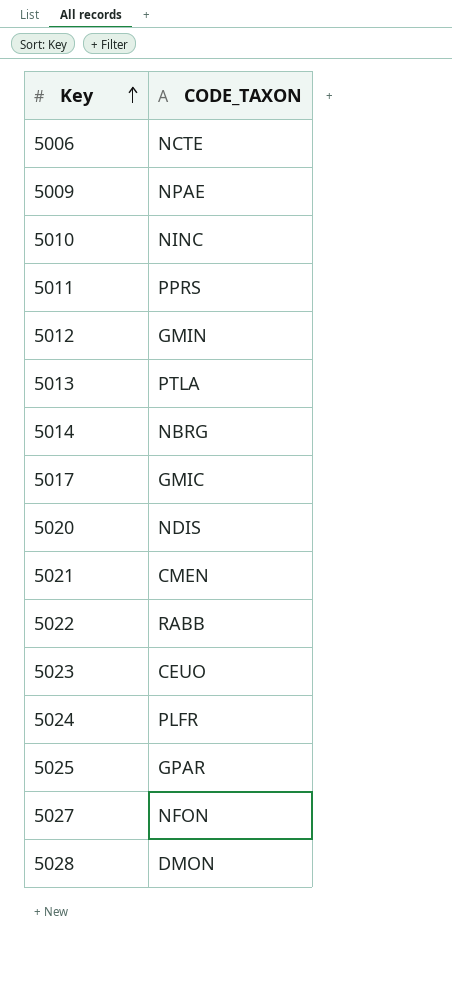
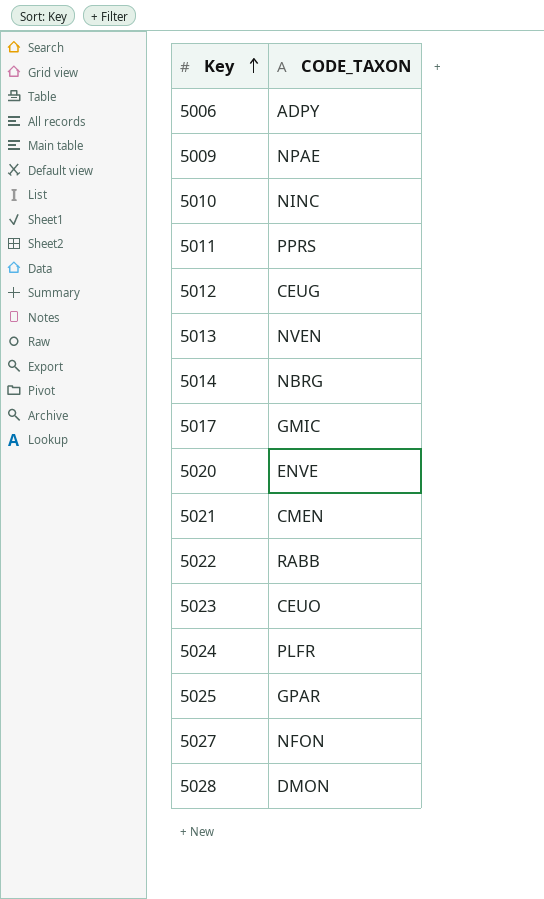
5006 | CODE_TAXON: NCTE -> ADPY
5012 | CODE_TAXON: GMIN -> CEUG
5013 | CODE_TAXON: PTLA -> NVEN
5020 | CODE_TAXON: NDIS -> ENVE

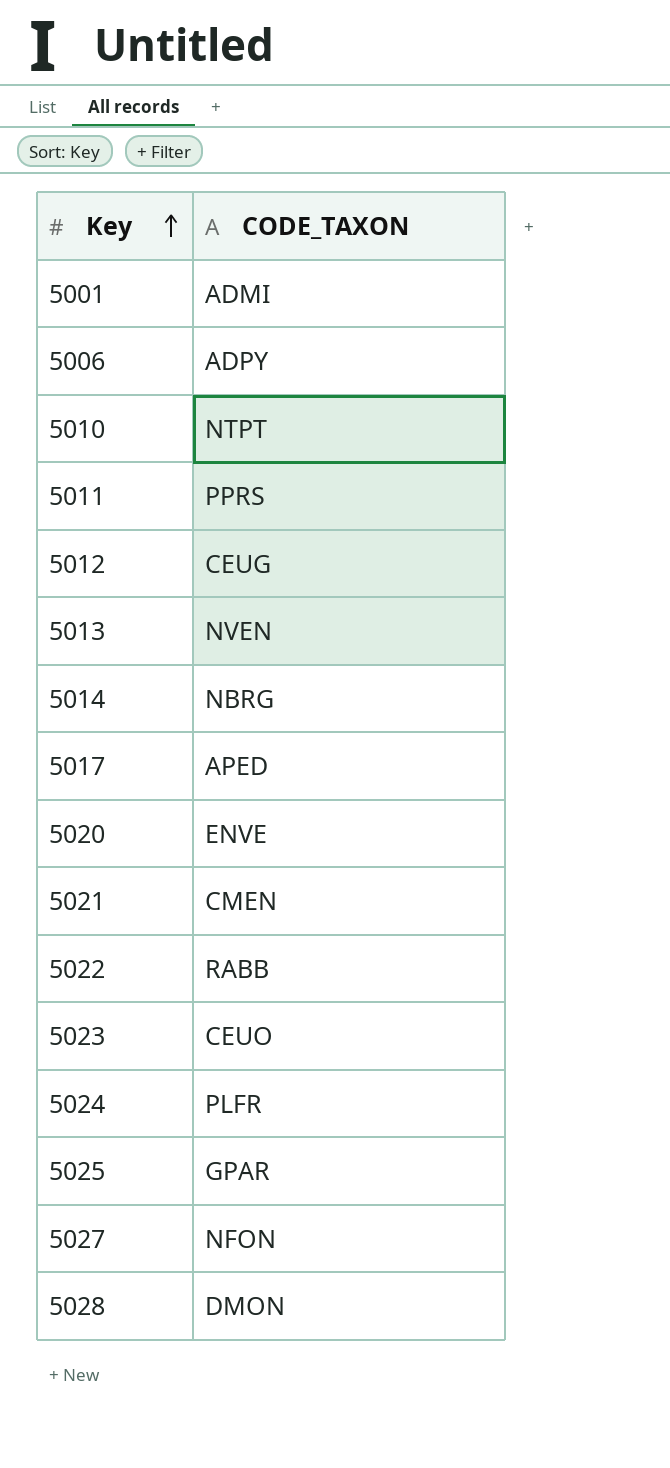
row 5009: NPAE -> none
row 5001: none -> ADMI
5010 | CODE_TAXON: NINC -> NTPT
5017 | CODE_TAXON: GMIC -> APED

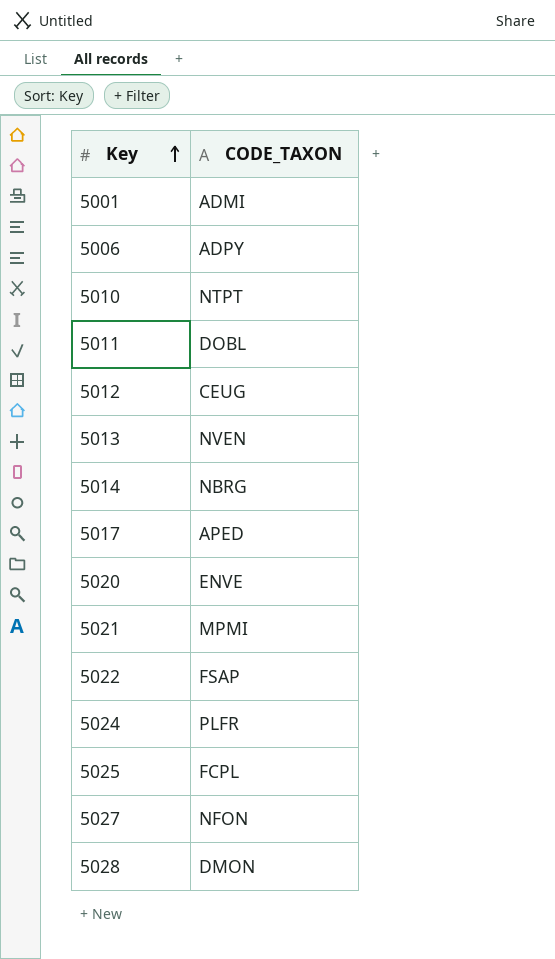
row 5023: CEUO -> none
5011 | CODE_TAXON: PPRS -> DOBL
5021 | CODE_TAXON: CMEN -> MPMI
5022 | CODE_TAXON: RABB -> FSAP
5025 | CODE_TAXON: GPAR -> FCPL

